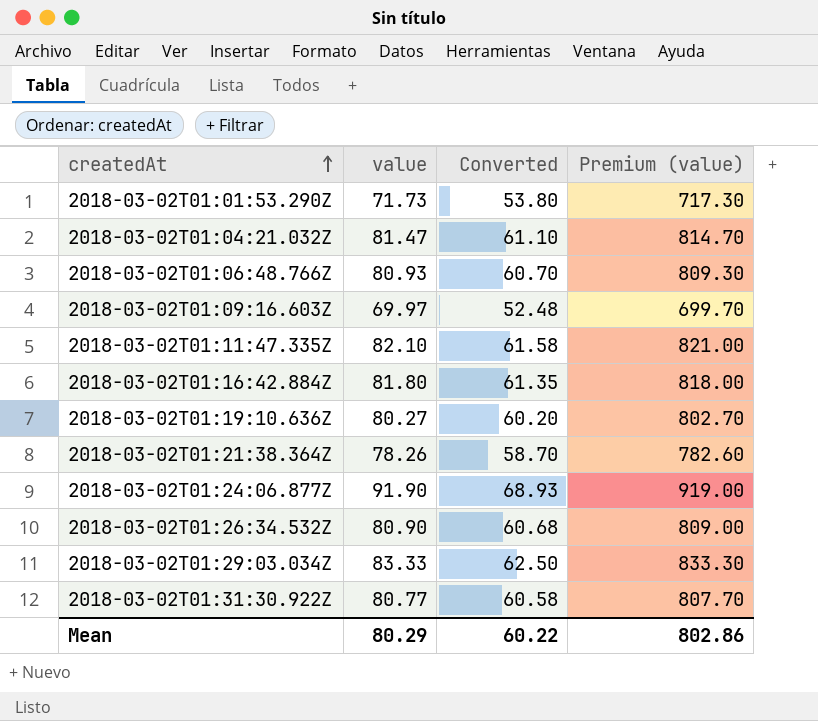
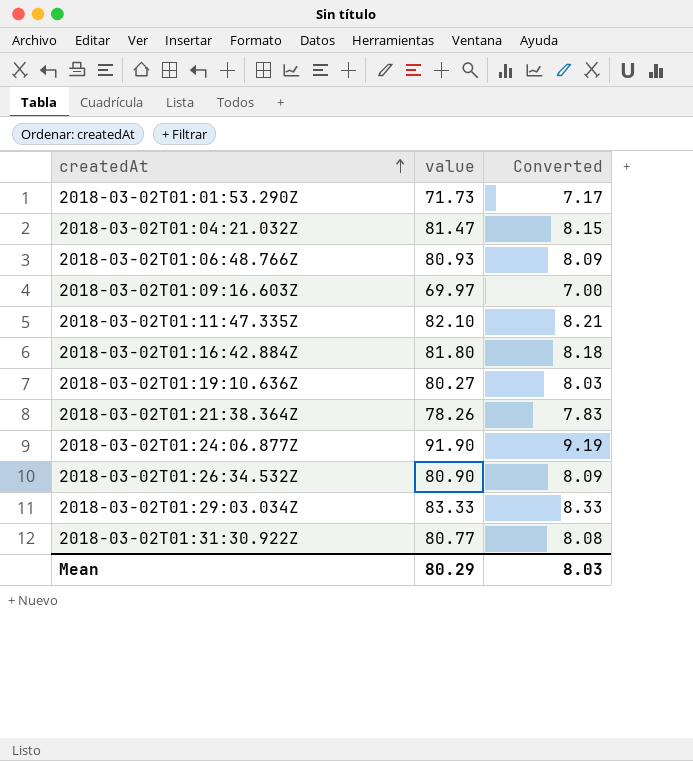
column Premium (value) | formula: [value] * 10 -> none
column Converted | formula: [value] * 0.75 -> [value] * 0.1
Mean | Converted: 60.22 -> 8.03

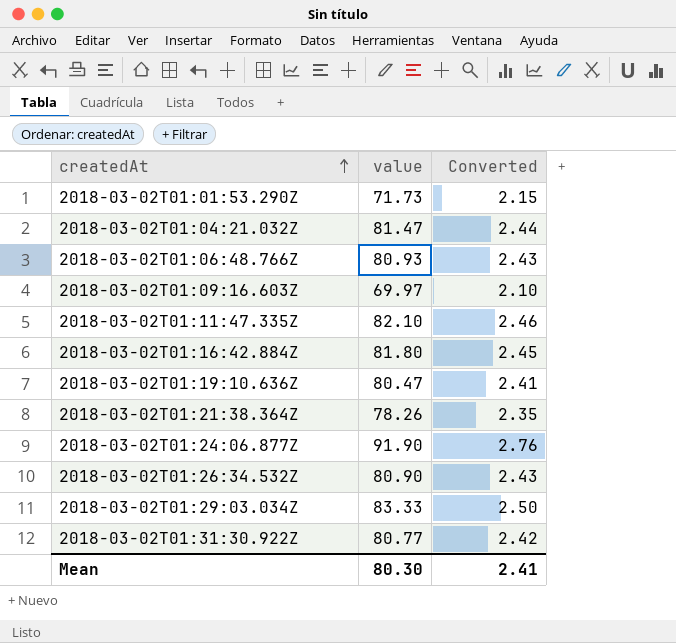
column Converted | formula: [value] * 0.1 -> [value] * 0.03
2018-03-02T01:19:10.636Z | value: 80.27 -> 80.47
Mean | value: 80.29 -> 80.30
Mean | Converted: 8.03 -> 2.41

